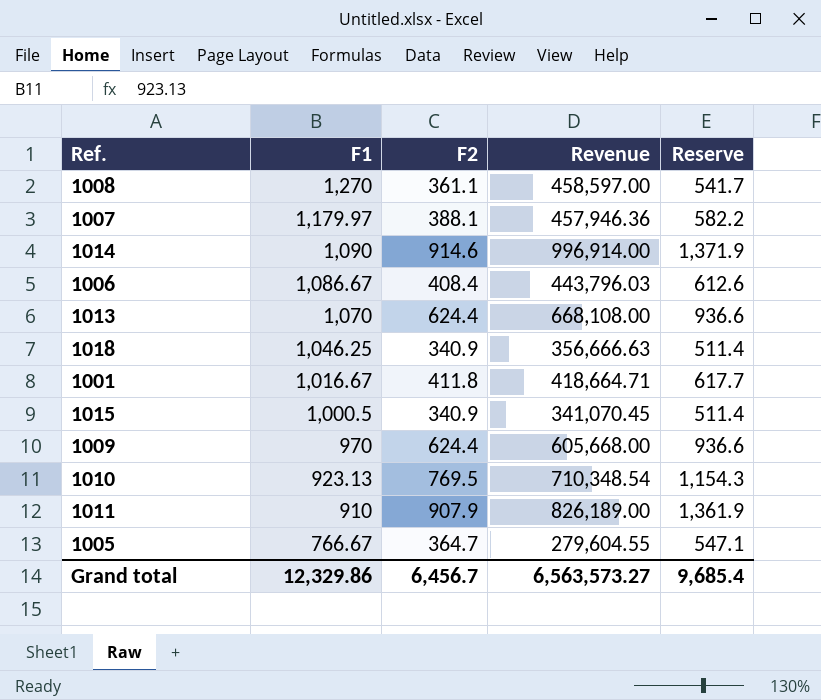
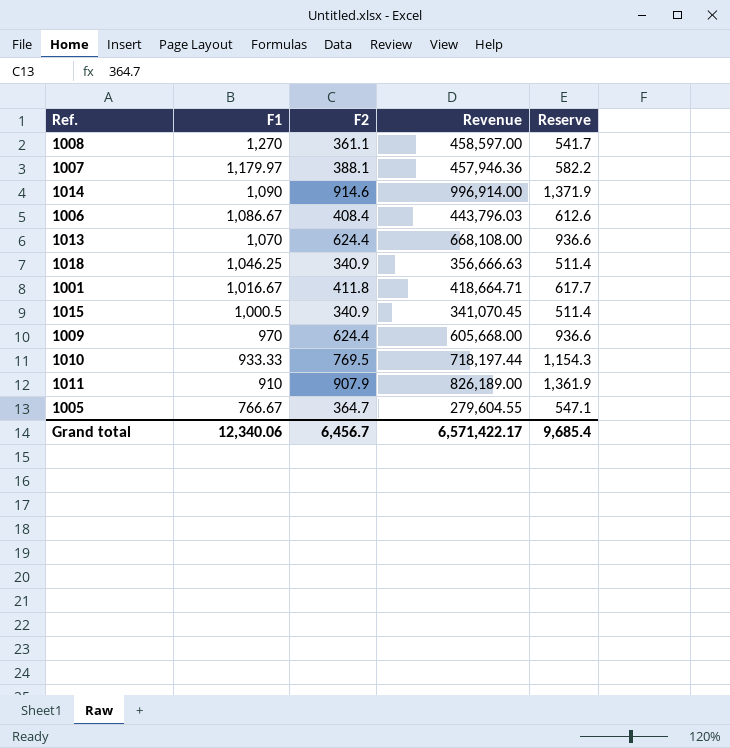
1010 | F1: 923.13 -> 933.33
1010 | Revenue: 710,348.54 -> 718,197.44
Grand total | F1: 12,329.86 -> 12,340.06
Grand total | Revenue: 6,563,573.27 -> 6,571,422.17

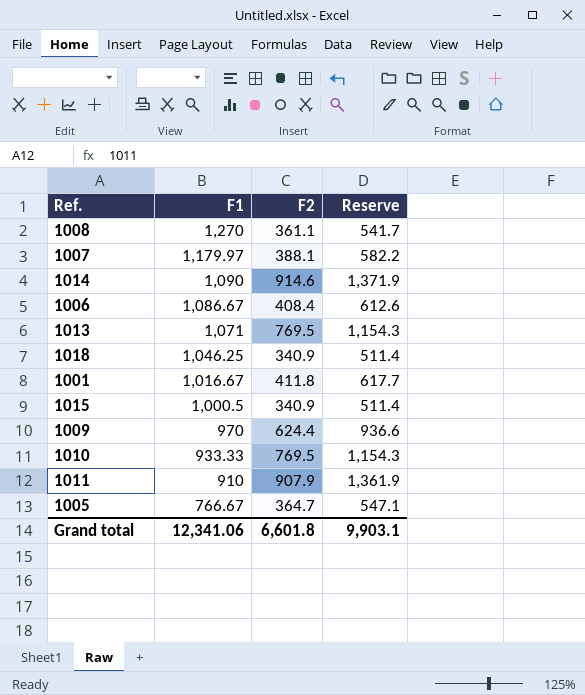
column Revenue | formula: [F1] * [F2] -> none
1013 | F1: 1,070 -> 1,071
1013 | F2: 624.4 -> 769.5
1013 | Reserve: 936.6 -> 1,154.3
Grand total | F1: 12,340.06 -> 12,341.06
Grand total | F2: 6,456.7 -> 6,601.8
Grand total | Reserve: 9,685.4 -> 9,903.1

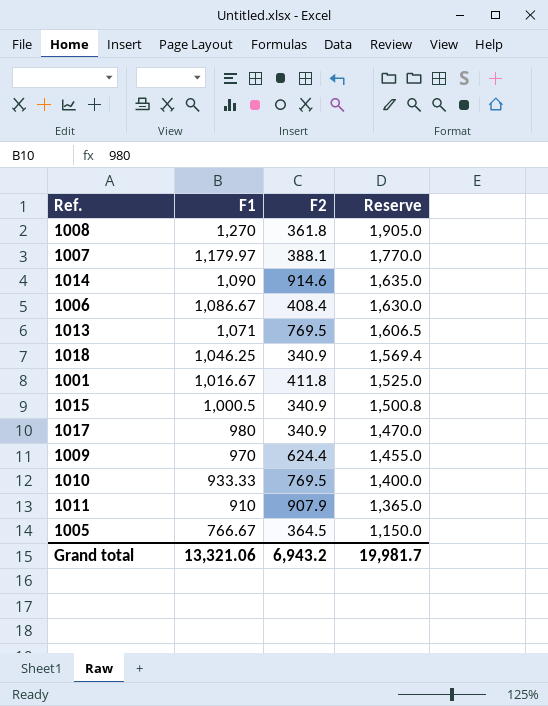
column Reserve | formula: [F2] * 1.5 -> [F1] * 1.5
1008 | F2: 361.1 -> 361.8
row 1017: none -> 980 | 340.9 | 1,470.0
1005 | F2: 364.7 -> 364.5
Grand total | F1: 12,341.06 -> 13,321.06
Grand total | F2: 6,601.8 -> 6,943.2
Grand total | Reserve: 9,903.1 -> 19,981.7

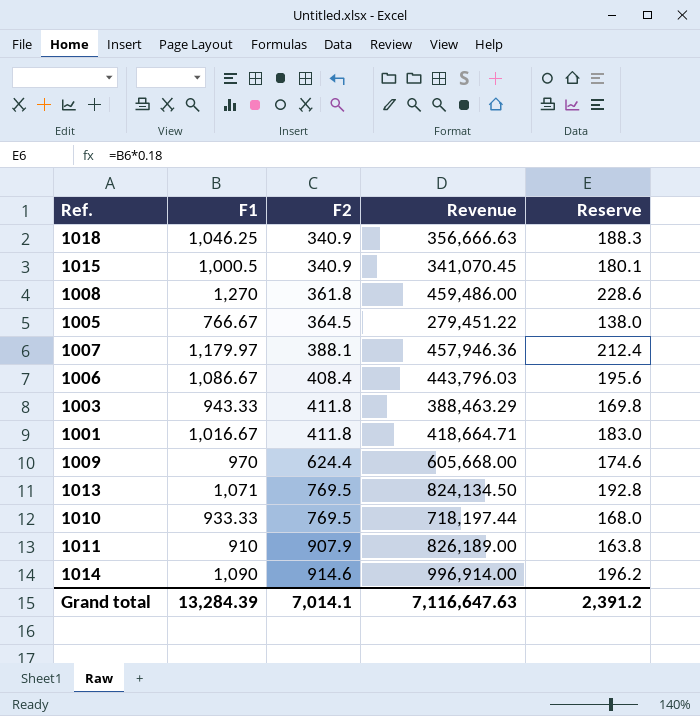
row order: F1 descending -> F2 ascending
column Revenue | formula: none -> [F1] * [F2]
column Reserve | formula: [F1] * 1.5 -> [F1] * 0.18
row 1017: 980 | 340.9 | 1,470.0 -> none
row 1003: none -> 943.33 | 411.8 | 388,463.29 | 169.8
Grand total | F1: 13,321.06 -> 13,284.39
Grand total | F2: 6,943.2 -> 7,014.1
Grand total | Reserve: 19,981.7 -> 2,391.2

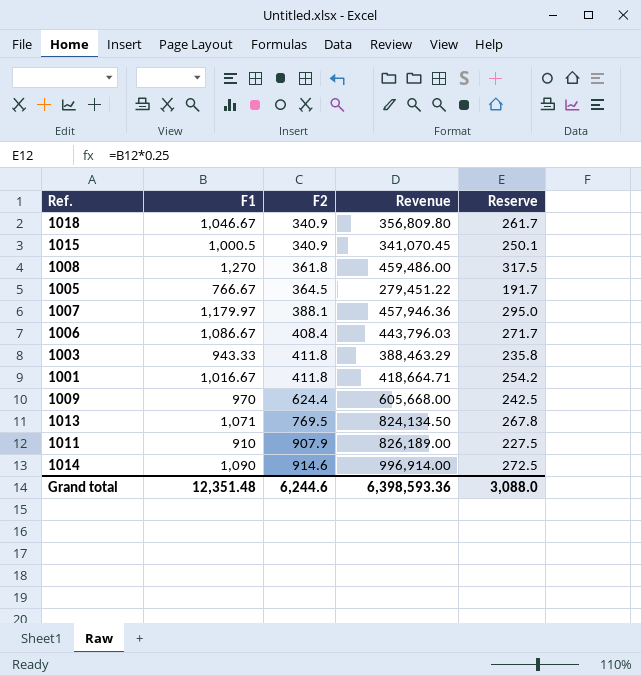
column Reserve | formula: [F1] * 0.18 -> [F1] * 0.25
row 1010: 933.33 | 769.5 | 718,197.44 | 168.0 -> none
1018 | F1: 1,046.25 -> 1,046.67
1018 | Revenue: 356,666.63 -> 356,809.80
Grand total | F1: 13,284.39 -> 12,351.48
Grand total | F2: 7,014.1 -> 6,244.6
Grand total | Revenue: 7,116,647.63 -> 6,398,593.36
Grand total | Reserve: 2,391.2 -> 3,088.0

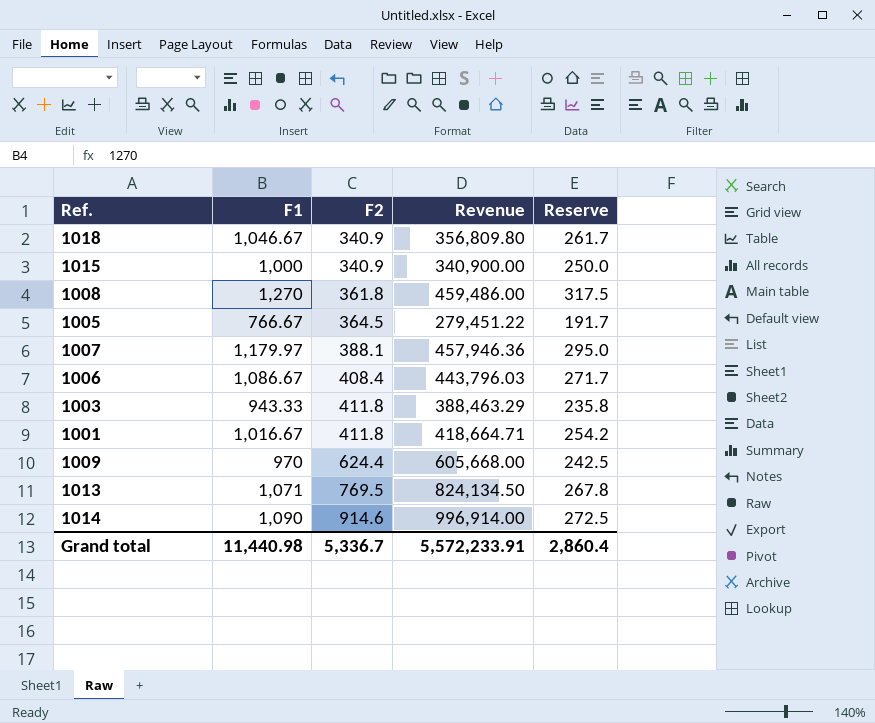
row 1011: 910 | 907.9 | 826,189.00 | 227.5 -> none
1015 | F1: 1,000.5 -> 1,000
1015 | Revenue: 341,070.45 -> 340,900.00
1015 | Reserve: 250.1 -> 250.0
Grand total | F1: 12,351.48 -> 11,440.98
Grand total | F2: 6,244.6 -> 5,336.7
Grand total | Revenue: 6,398,593.36 -> 5,572,233.91
Grand total | Reserve: 3,088.0 -> 2,860.4

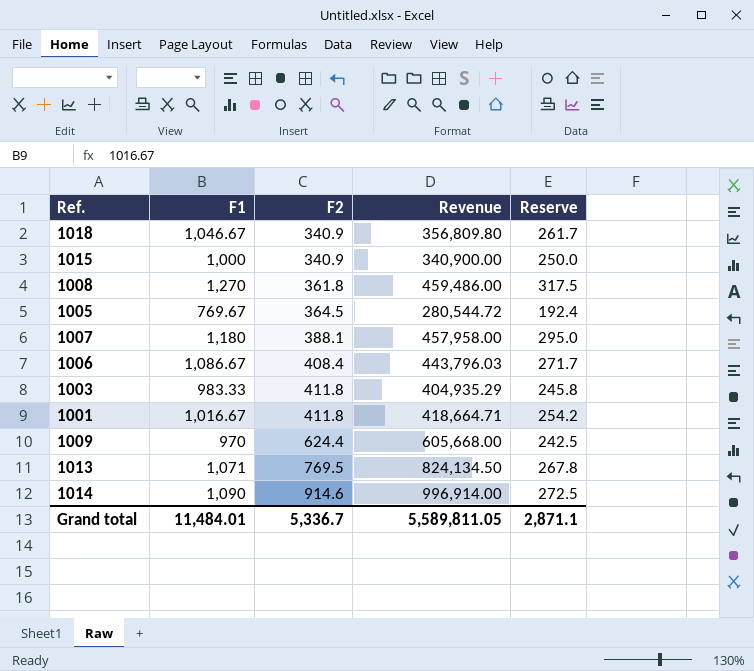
1005 | F1: 766.67 -> 769.67
1005 | Revenue: 279,451.22 -> 280,544.72
1005 | Reserve: 191.7 -> 192.4
1007 | F1: 1,179.97 -> 1,180
1007 | Revenue: 457,946.36 -> 457,958.00
1003 | F1: 943.33 -> 983.33
1003 | Revenue: 388,463.29 -> 404,935.29
1003 | Reserve: 235.8 -> 245.8
Grand total | F1: 11,440.98 -> 11,484.01
Grand total | Revenue: 5,572,233.91 -> 5,589,811.05
Grand total | Reserve: 2,860.4 -> 2,871.1

